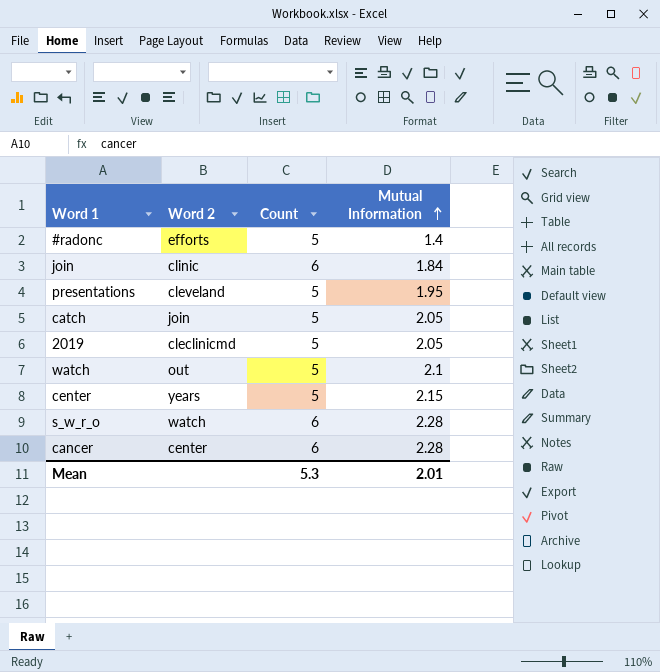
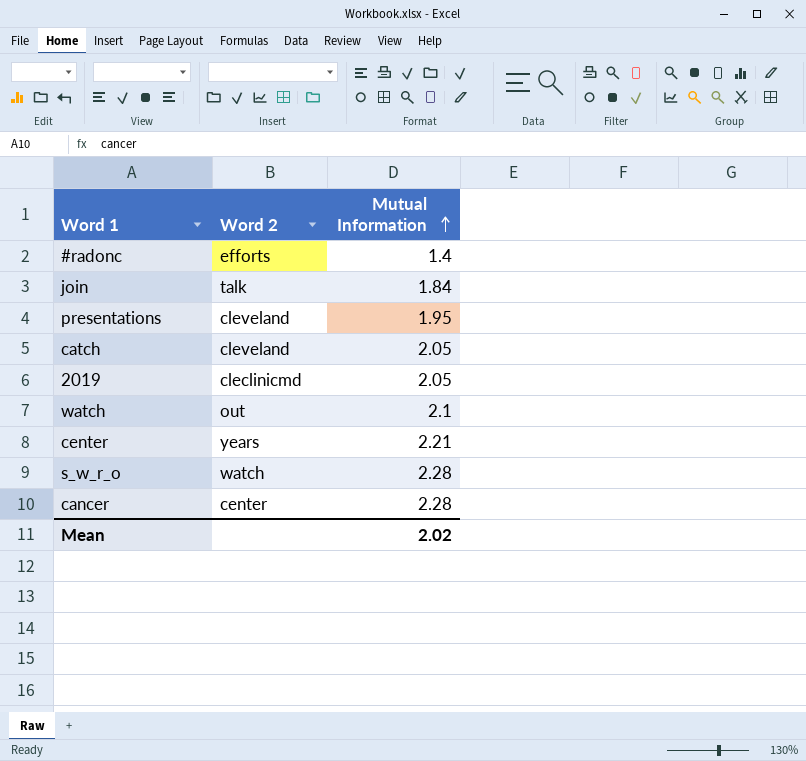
column Count | position: 3 -> none
join | Word 2: clinic -> talk
catch | Word 2: join -> cleveland
center | Mutual Information: 2.15 -> 2.21
Mean | Mutual Information: 2.01 -> 2.02

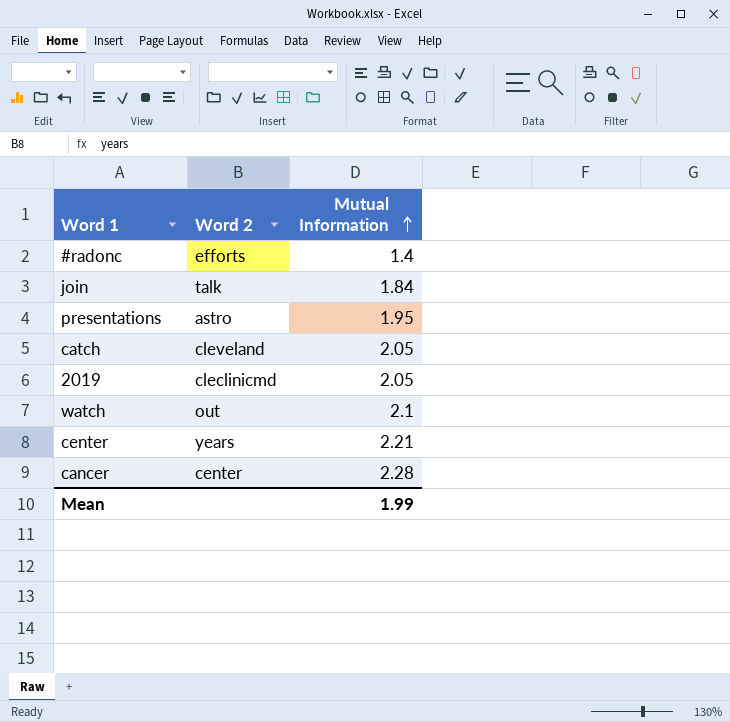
row s_w_r_o: watch | 2.28 -> none
presentations | Word 2: cleveland -> astro
Mean | Mutual Information: 2.02 -> 1.99

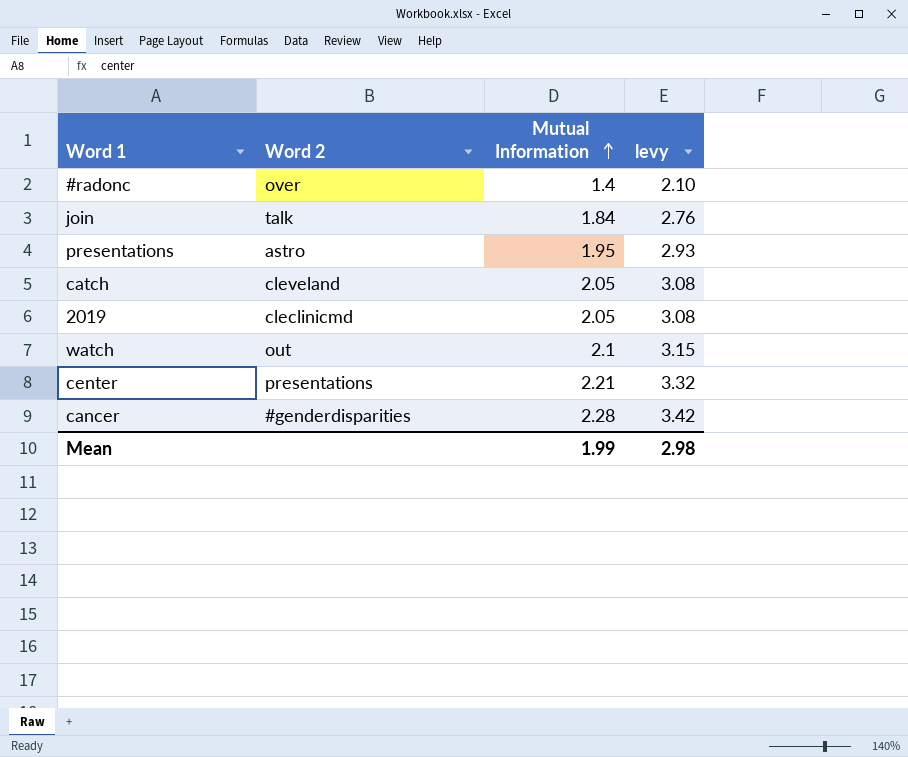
column levy | formula: none -> [Mutual Information] * 1.5
#radonc | Word 2: efforts -> over
center | Word 2: years -> presentations
cancer | Word 2: center -> #genderdisparities

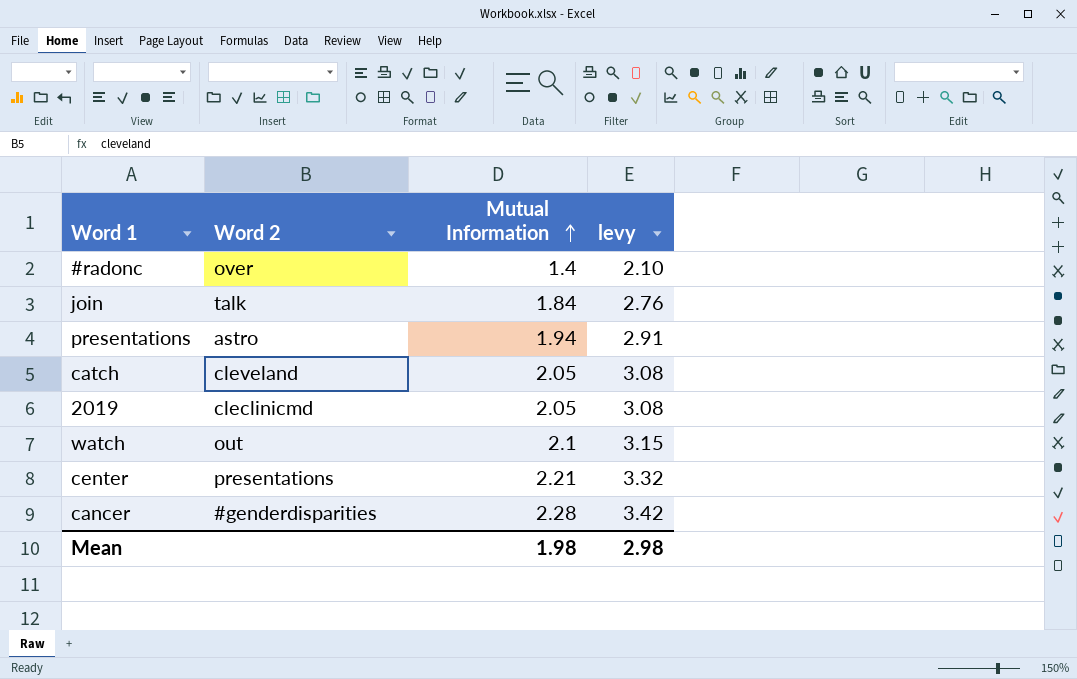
presentations | Mutual Information: 1.95 -> 1.94
presentations | levy: 2.93 -> 2.91
Mean | Mutual Information: 1.99 -> 1.98

